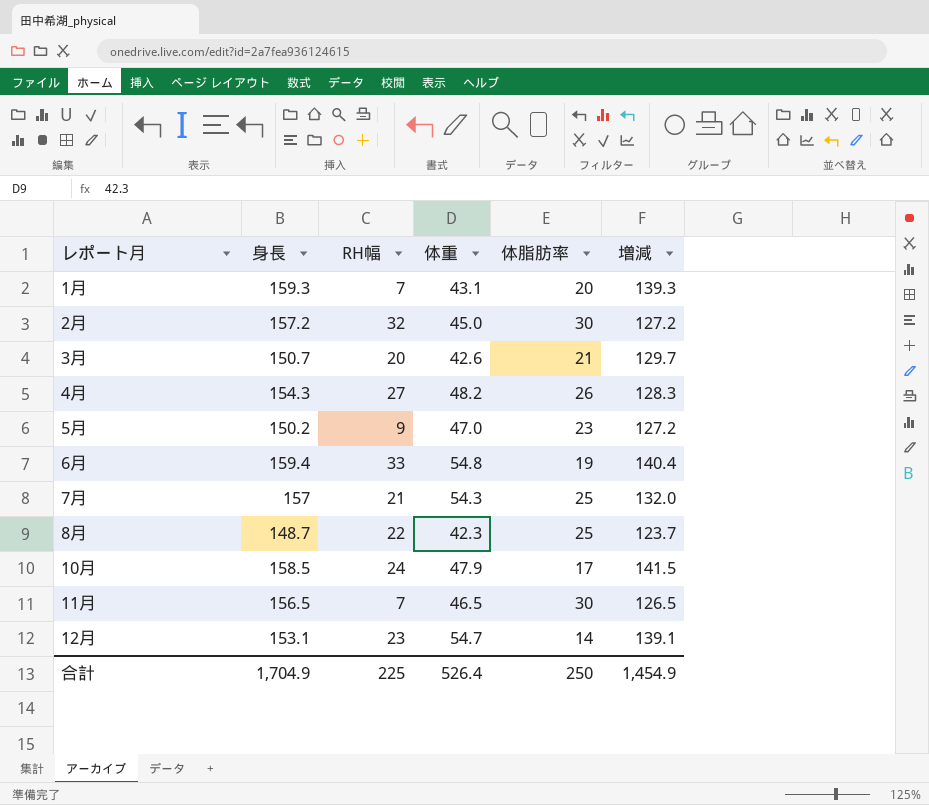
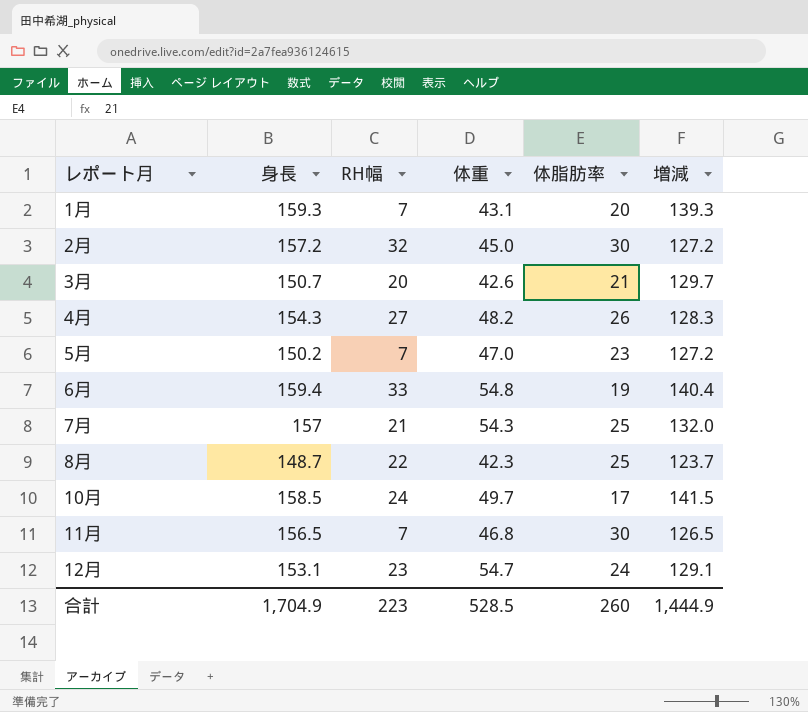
5月 | RH幅: 9 -> 7
10月 | 体重: 47.9 -> 49.7
11月 | 体重: 46.5 -> 46.8
12月 | 体脂肪率: 14 -> 24
12月 | 増減: 139.1 -> 129.1
合計 | RH幅: 225 -> 223
合計 | 体重: 526.4 -> 528.5
合計 | 体脂肪率: 250 -> 260
合計 | 増減: 1,454.9 -> 1,444.9

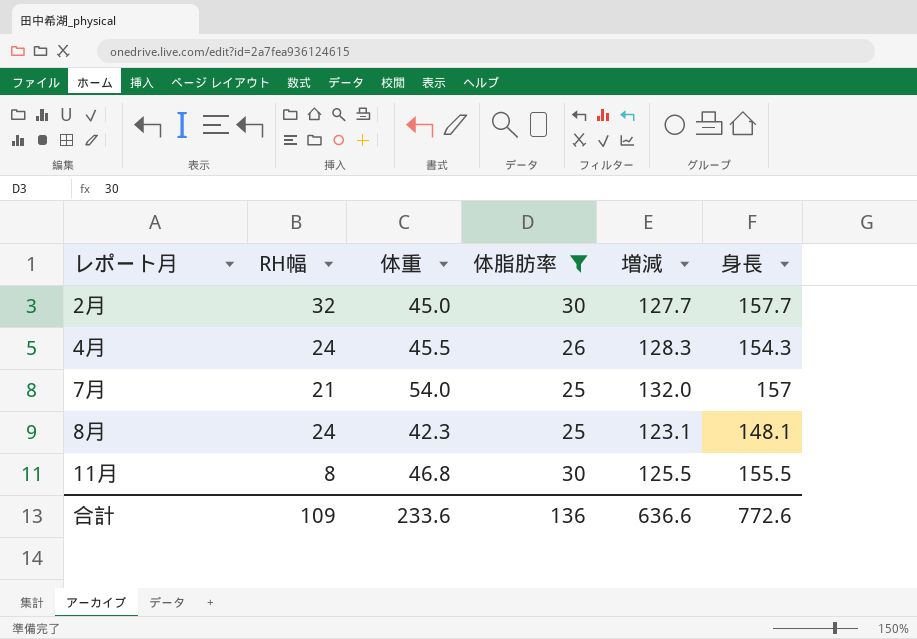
filter: none -> 体脂肪率 >= 25
column 身長 | position: 2 -> 6
2月 | 増減: 127.2 -> 127.7
2月 | 身長: 157.2 -> 157.7
4月 | RH幅: 27 -> 24
4月 | 体重: 48.2 -> 45.5
7月 | 体重: 54.3 -> 54.0
8月 | RH幅: 22 -> 24
8月 | 増減: 123.7 -> 123.1
8月 | 身長: 148.7 -> 148.1
11月 | RH幅: 7 -> 8
11月 | 増減: 126.5 -> 125.5
11月 | 身長: 156.5 -> 155.5
合計 | RH幅: 223 -> 109
合計 | 体重: 528.5 -> 233.6
合計 | 体脂肪率: 260 -> 136
合計 | 増減: 1,444.9 -> 636.6
合計 | 身長: 1,704.9 -> 772.6

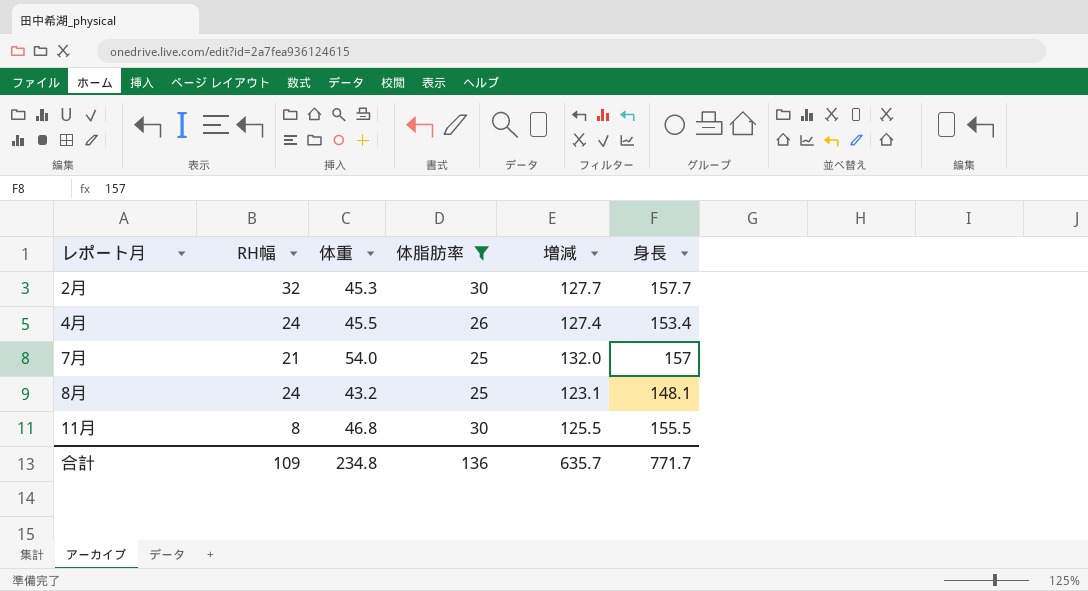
2月 | 体重: 45.0 -> 45.3
4月 | 増減: 128.3 -> 127.4
4月 | 身長: 154.3 -> 153.4
8月 | 体重: 42.3 -> 43.2
合計 | 体重: 233.6 -> 234.8
合計 | 増減: 636.6 -> 635.7
合計 | 身長: 772.6 -> 771.7

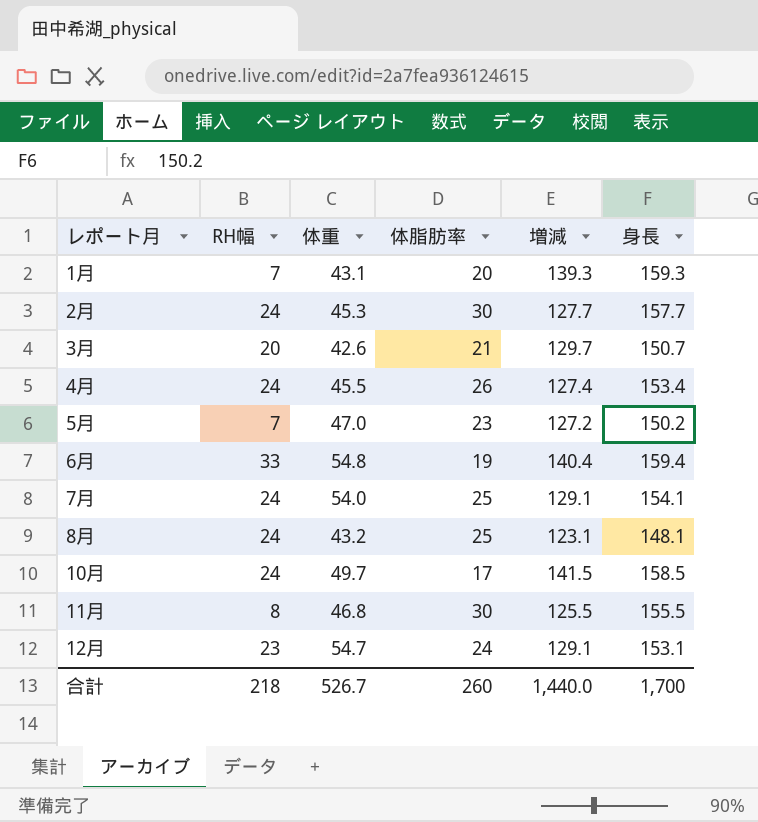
filter: 体脂肪率 >= 25 -> none
2月 | RH幅: 32 -> 24
7月 | RH幅: 21 -> 24
7月 | 増減: 132.0 -> 129.1
7月 | 身長: 157 -> 154.1
合計 | RH幅: 109 -> 218
合計 | 体重: 234.8 -> 526.7
合計 | 体脂肪率: 136 -> 260
合計 | 増減: 635.7 -> 1,440.0
合計 | 身長: 771.7 -> 1,700

